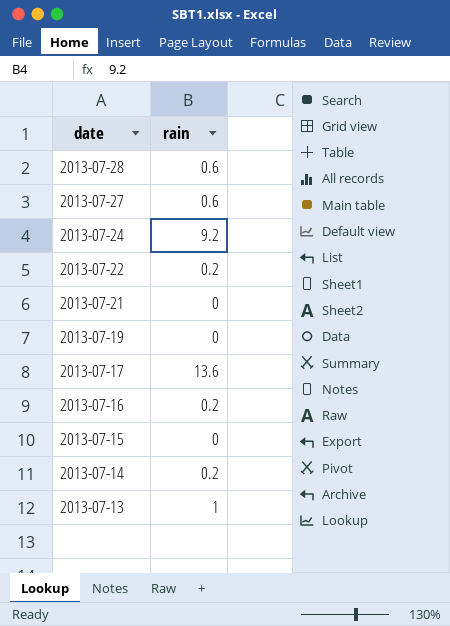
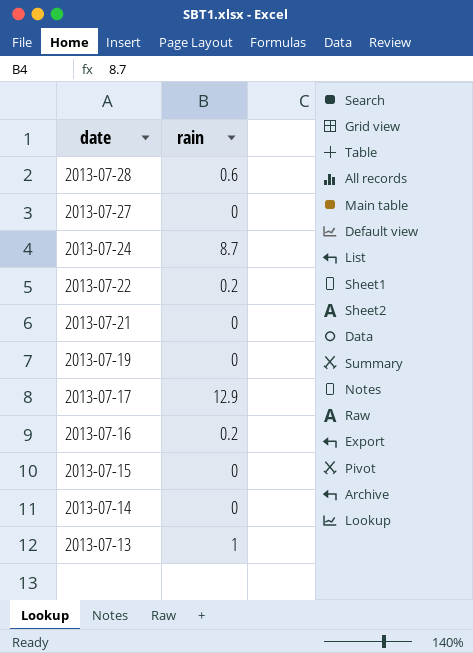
2013-07-27 | rain: 0.6 -> 0
2013-07-24 | rain: 9.2 -> 8.7
2013-07-17 | rain: 13.6 -> 12.9
2013-07-14 | rain: 0.2 -> 0

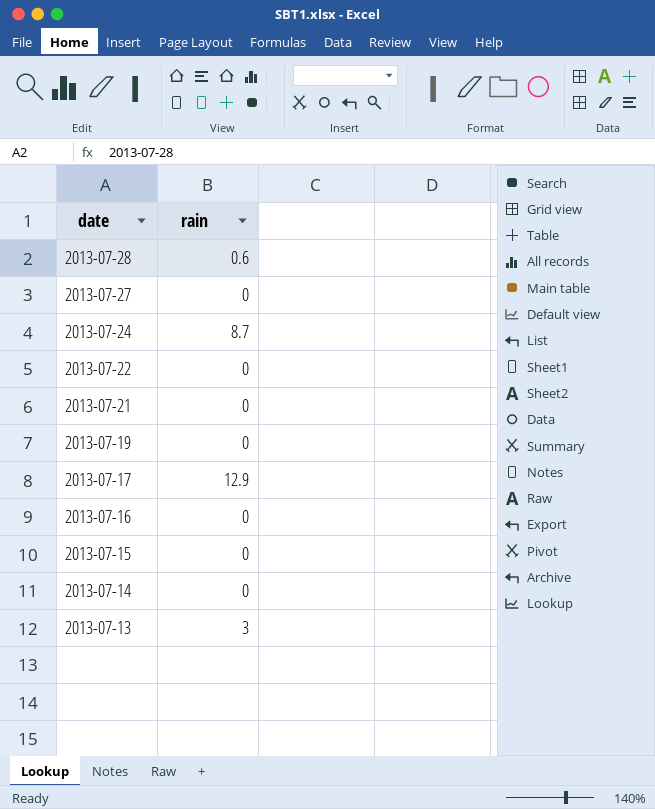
2013-07-22 | rain: 0.2 -> 0
2013-07-16 | rain: 0.2 -> 0
2013-07-13 | rain: 1 -> 3

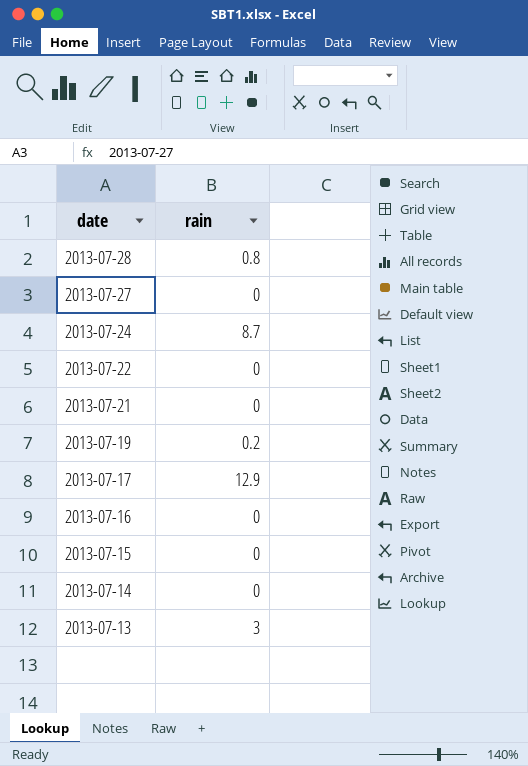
2013-07-28 | rain: 0.6 -> 0.8
2013-07-19 | rain: 0 -> 0.2

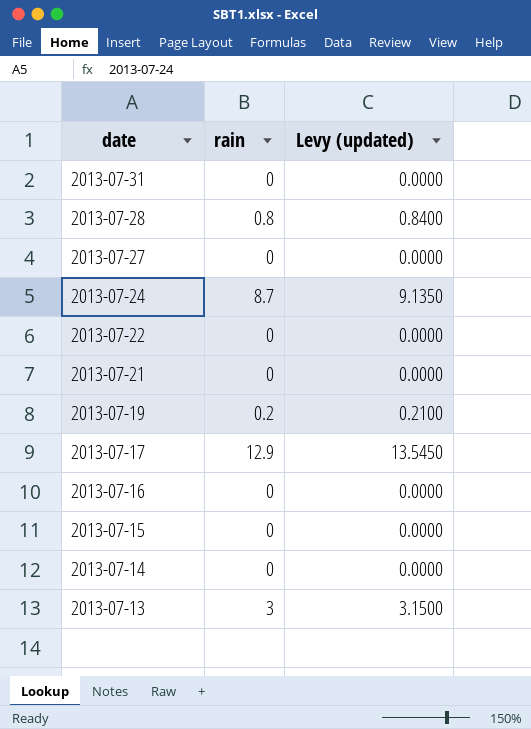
column Levy (updated) | formula: none -> [rain] * 1.05
row 2013-07-31: none -> 0 | 0.0000

